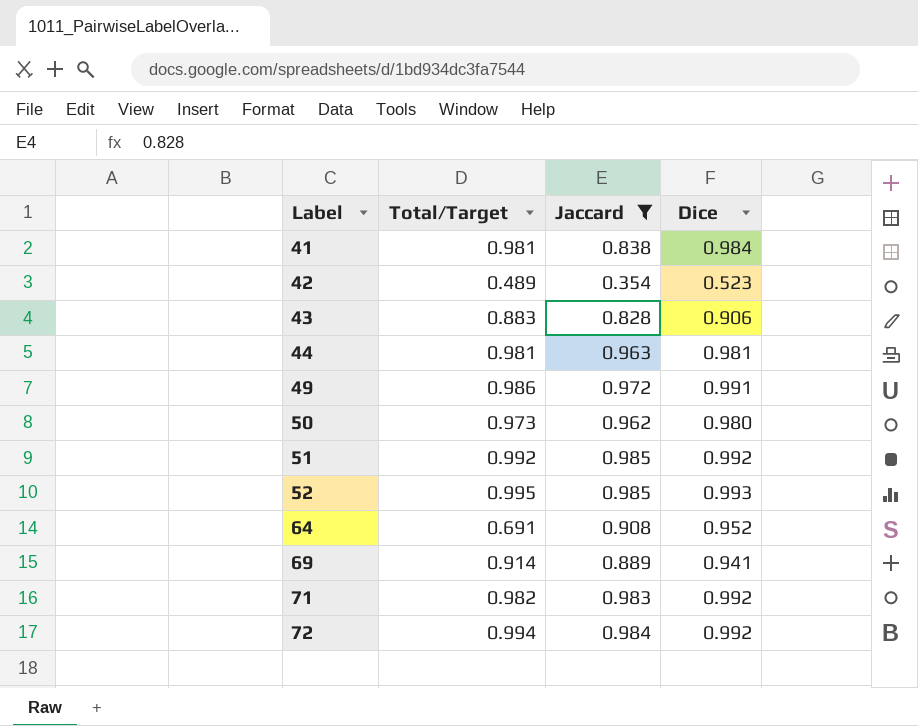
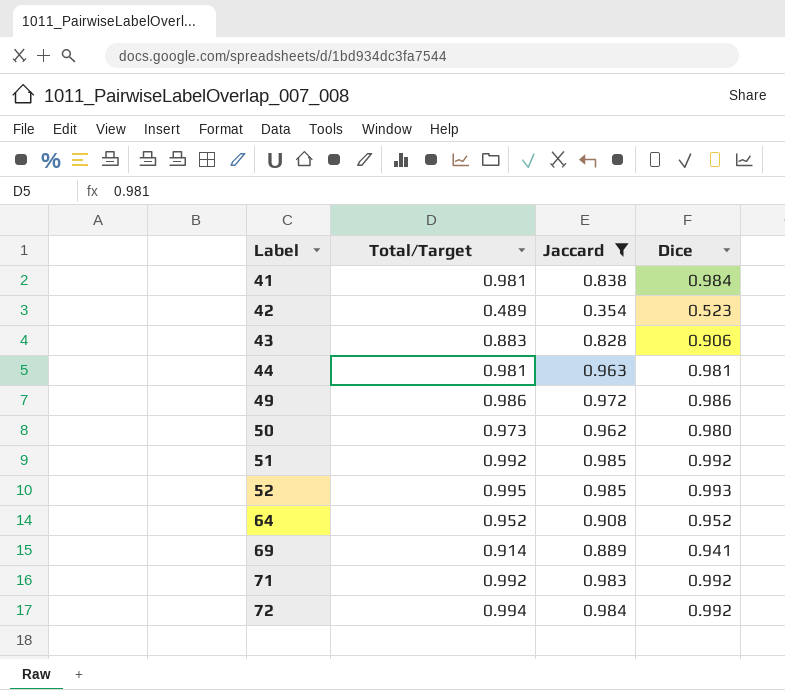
49 | Dice: 0.991 -> 0.986
64 | Total/Target: 0.691 -> 0.952
71 | Total/Target: 0.982 -> 0.992

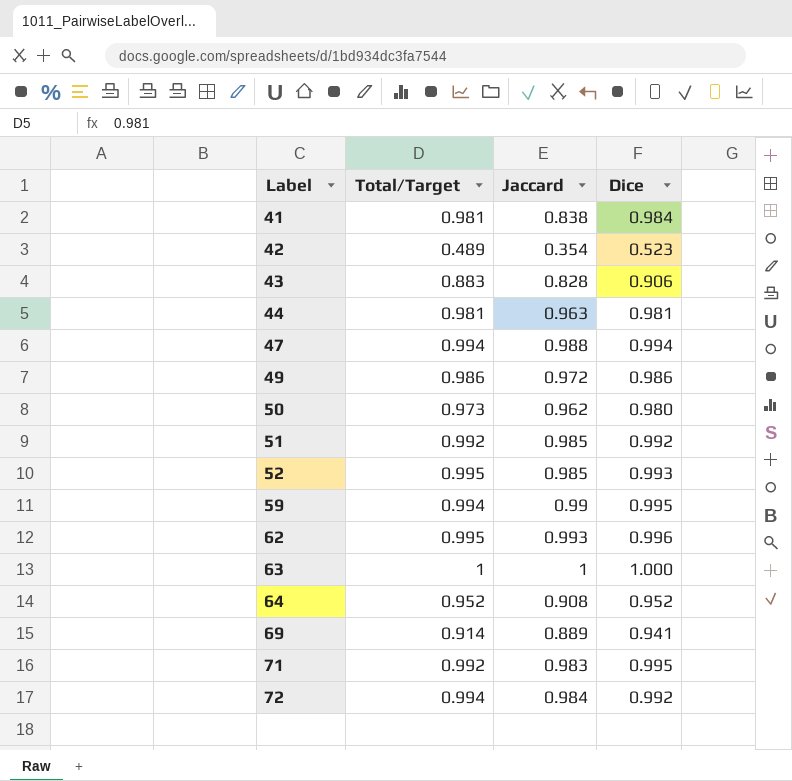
filter: Jaccard <= 0.985 -> none
71 | Dice: 0.992 -> 0.995

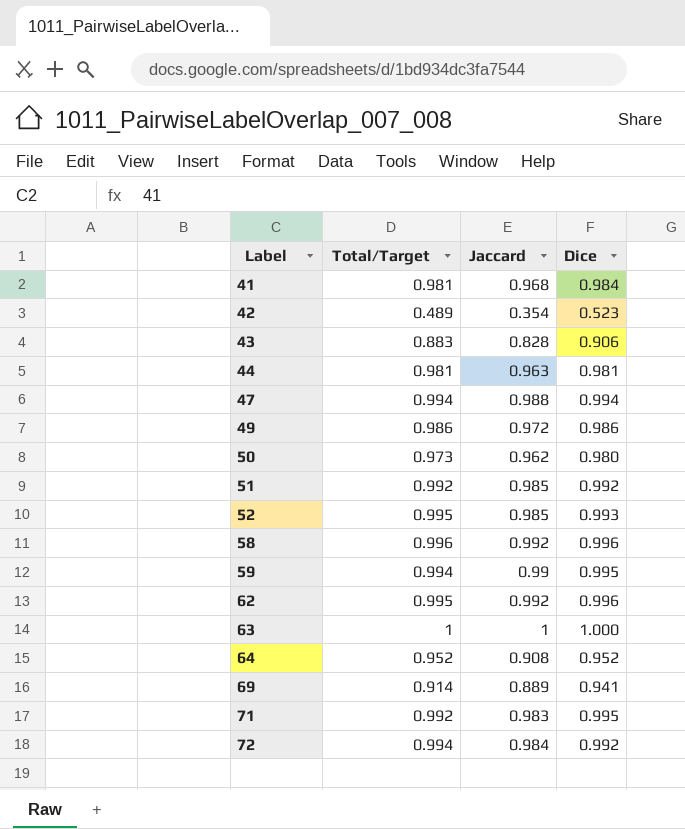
41 | Jaccard: 0.838 -> 0.968
row 58: none -> 0.996 | 0.992 | 0.996
62 | Jaccard: 0.993 -> 0.992

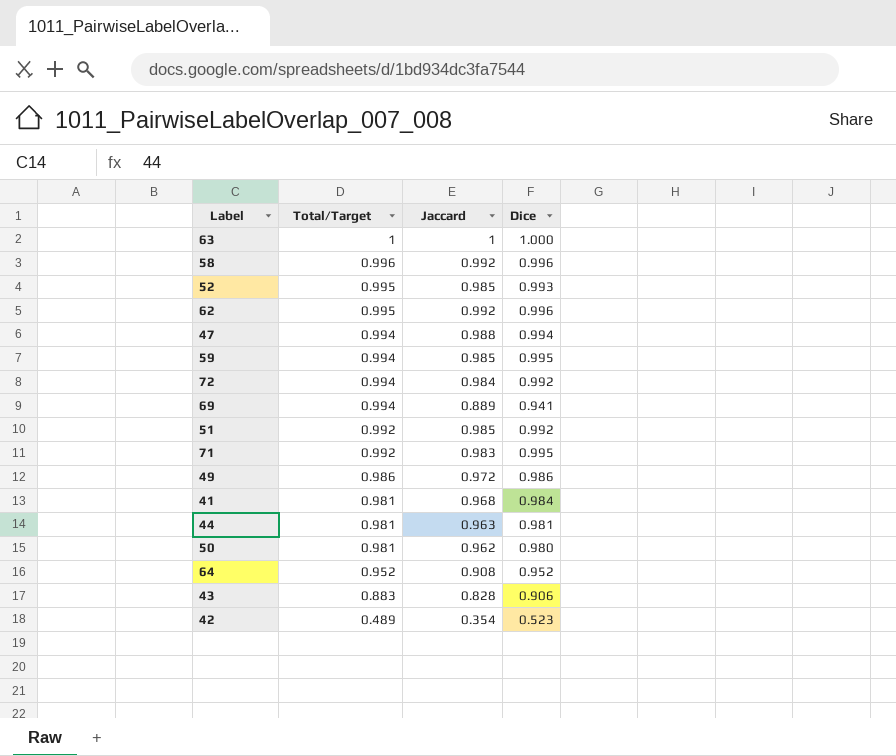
row order: Label ascending -> Total/Target descending
59 | Jaccard: 0.99 -> 0.985
69 | Total/Target: 0.914 -> 0.994
50 | Total/Target: 0.973 -> 0.981

